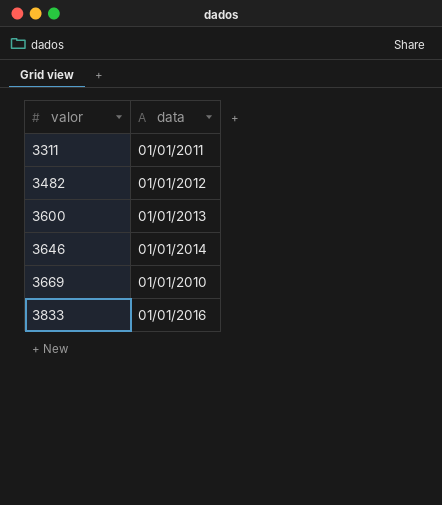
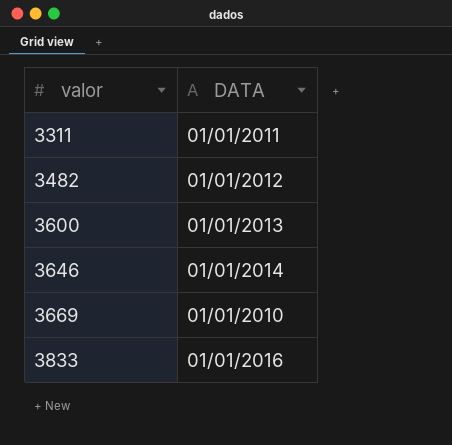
column name: data -> DATA

